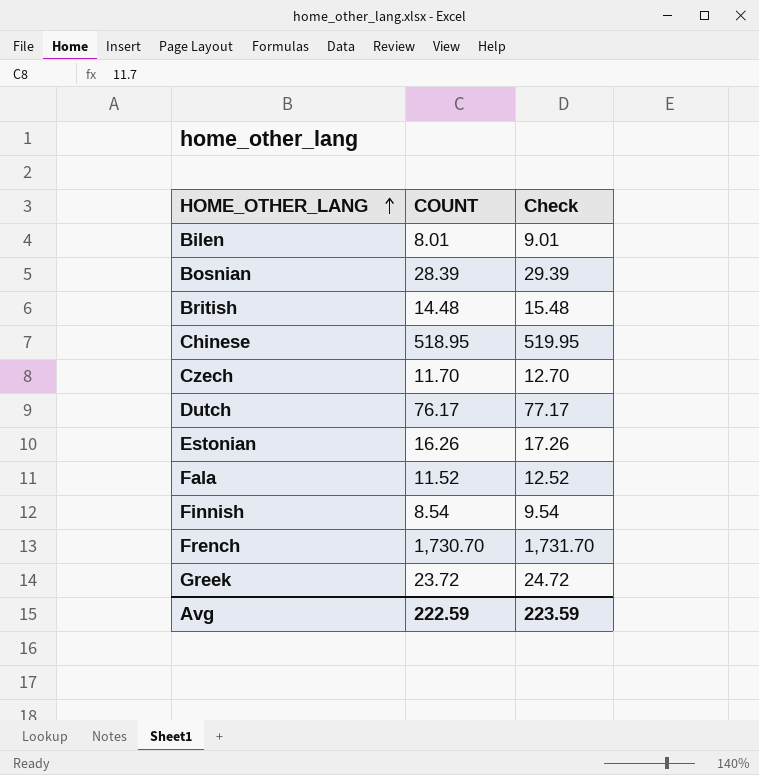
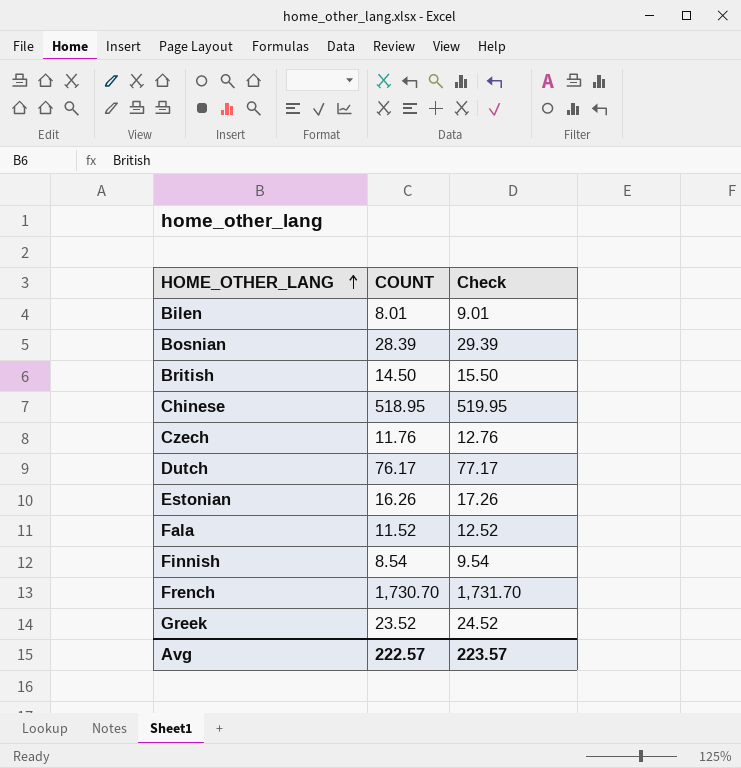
British | COUNT: 14.48 -> 14.50
British | Check: 15.48 -> 15.50
Czech | COUNT: 11.70 -> 11.76
Czech | Check: 12.70 -> 12.76
Greek | COUNT: 23.72 -> 23.52
Greek | Check: 24.72 -> 24.52
Avg | COUNT: 222.59 -> 222.57
Avg | Check: 223.59 -> 223.57

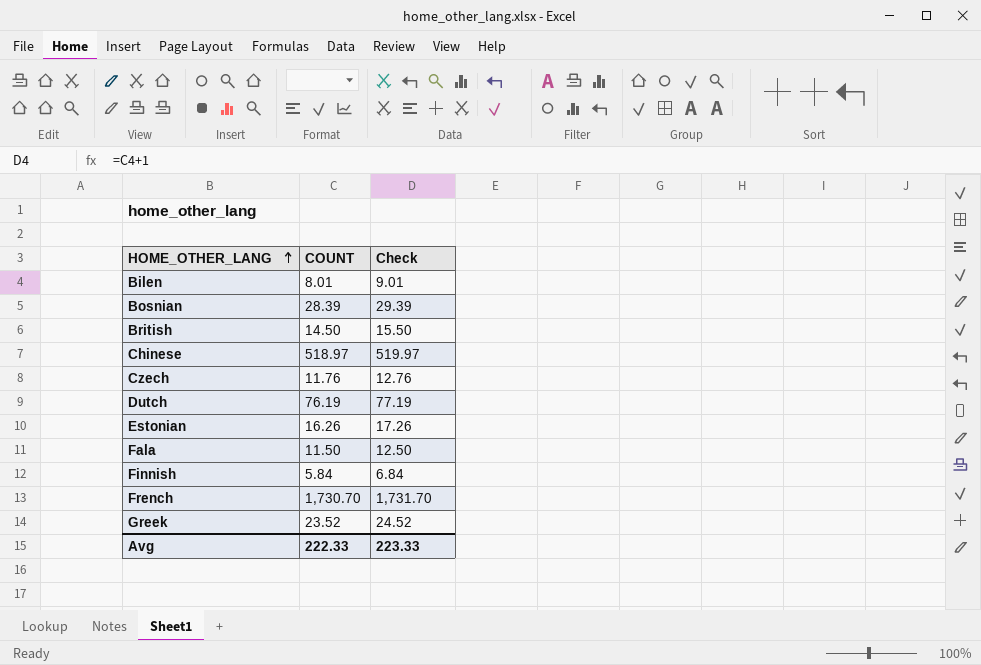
Chinese | COUNT: 518.95 -> 518.97
Chinese | Check: 519.95 -> 519.97
Dutch | COUNT: 76.17 -> 76.19
Dutch | Check: 77.17 -> 77.19
Fala | COUNT: 11.52 -> 11.50
Fala | Check: 12.52 -> 12.50
Finnish | COUNT: 8.54 -> 5.84
Finnish | Check: 9.54 -> 6.84
Avg | COUNT: 222.57 -> 222.33
Avg | Check: 223.57 -> 223.33

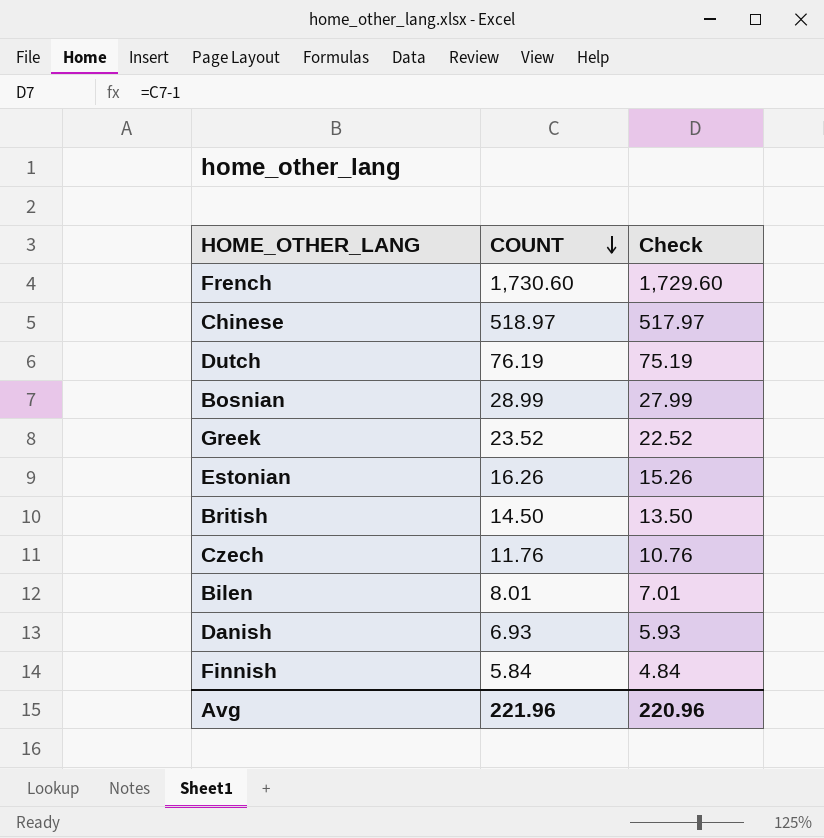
row order: HOME_OTHER_LANG ascending -> COUNT descending
column Check | formula: [COUNT] + 1 -> [COUNT] - 1
row Fala: 11.50 | 12.50 -> none
French | COUNT: 1,730.70 -> 1,730.60
Bosnian | COUNT: 28.39 -> 28.99
row Danish: none -> 6.93 | 5.93
Avg | COUNT: 222.33 -> 221.96
Avg | Check: 223.33 -> 220.96

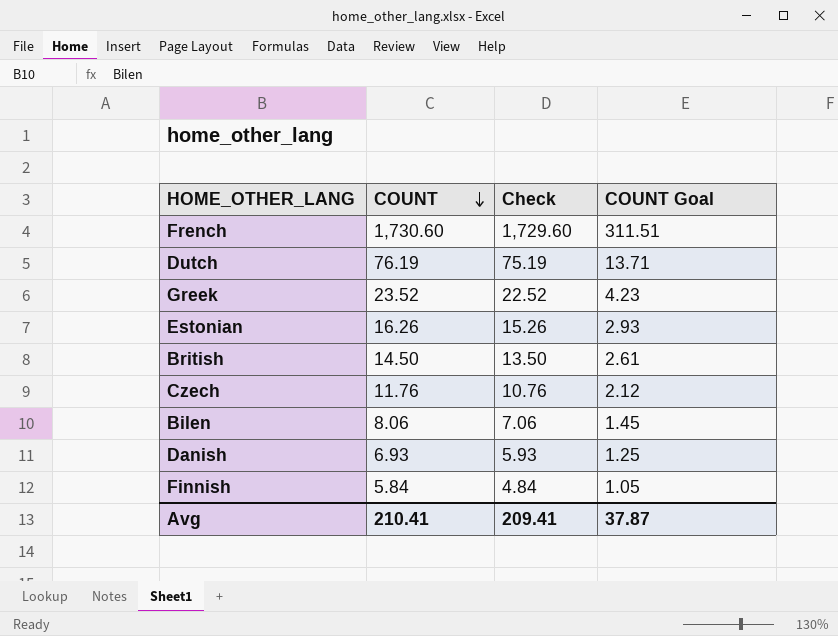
column COUNT Goal | formula: none -> [COUNT] * 0.18
row Chinese: 518.97 | 517.97 -> none
row Bosnian: 28.99 | 27.99 -> none
Bilen | COUNT: 8.01 -> 8.06
Bilen | Check: 7.01 -> 7.06
Avg | COUNT: 221.96 -> 210.41
Avg | Check: 220.96 -> 209.41

